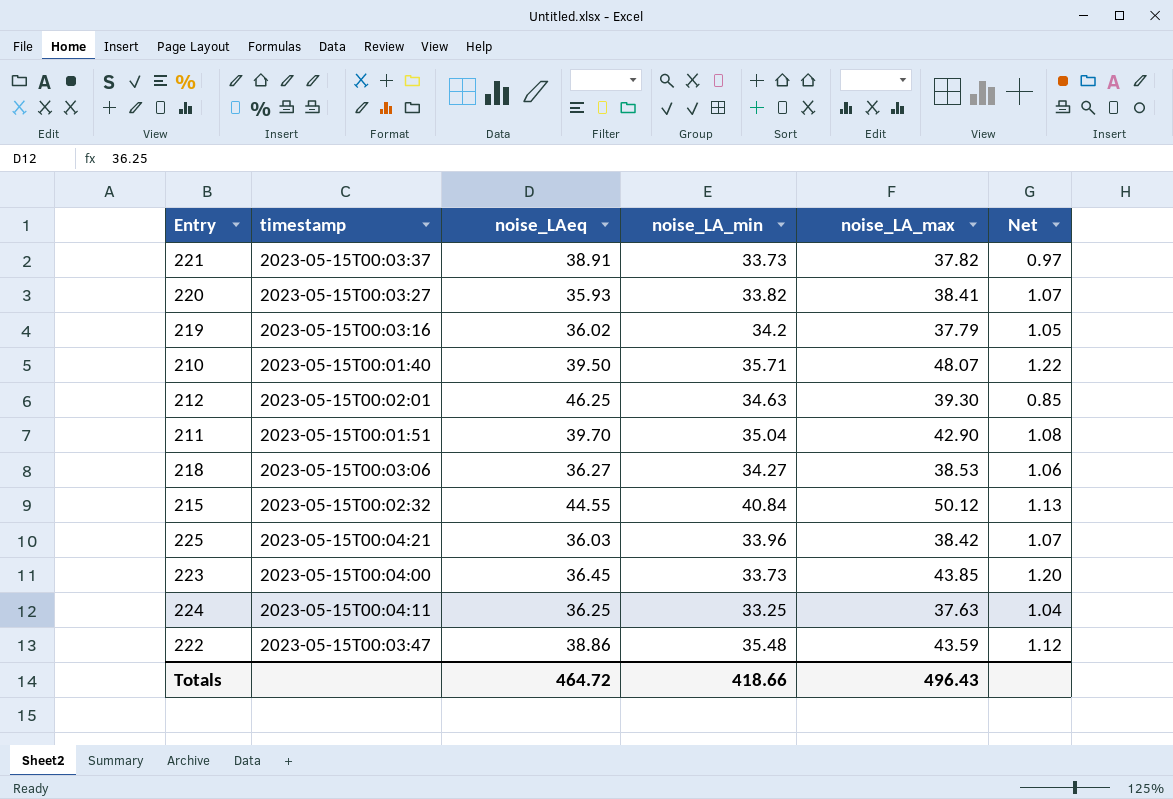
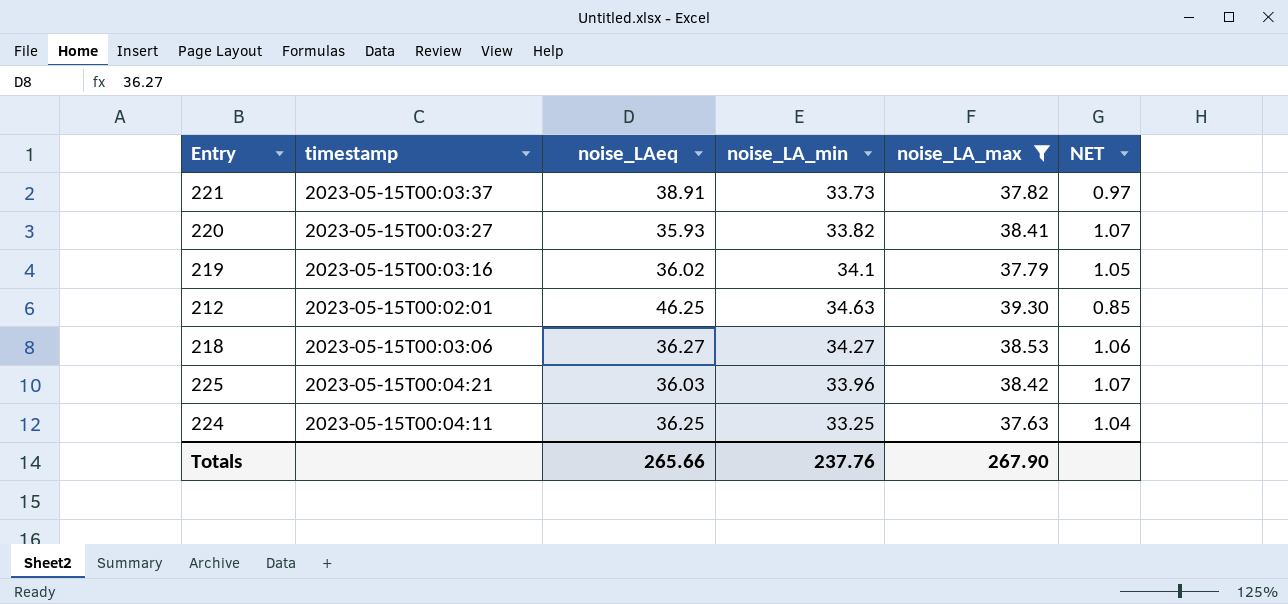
filter: none -> noise_LA_max <= 39.30
column name: Net -> NET
219 | noise_LA_min: 34.2 -> 34.1
Totals | noise_LAeq: 464.72 -> 265.66
Totals | noise_LA_min: 418.66 -> 237.76
Totals | noise_LA_max: 496.43 -> 267.90

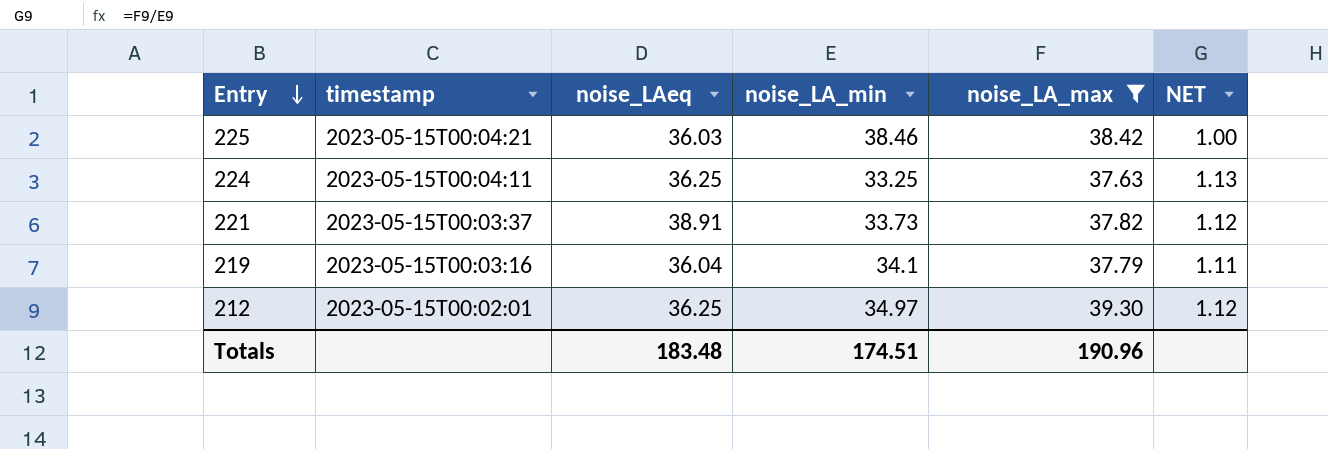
row order: none -> Entry descending
column NET | formula: [noise_LA_max] / [noise_LAeq] -> [noise_LA_max] / [noise_LA_min]
row 220: 2023-05-15T00:03:27 | 35.93 | 33.82 | 38.41 | 1.07 -> none
row 218: 2023-05-15T00:03:06 | 36.27 | 34.27 | 38.53 | 1.06 -> none
225 | noise_LA_min: 33.96 -> 38.46
219 | noise_LAeq: 36.02 -> 36.04
212 | noise_LAeq: 46.25 -> 36.25
212 | noise_LA_min: 34.63 -> 34.97
Totals | noise_LAeq: 265.66 -> 183.48
Totals | noise_LA_min: 237.76 -> 174.51
Totals | noise_LA_max: 267.90 -> 190.96

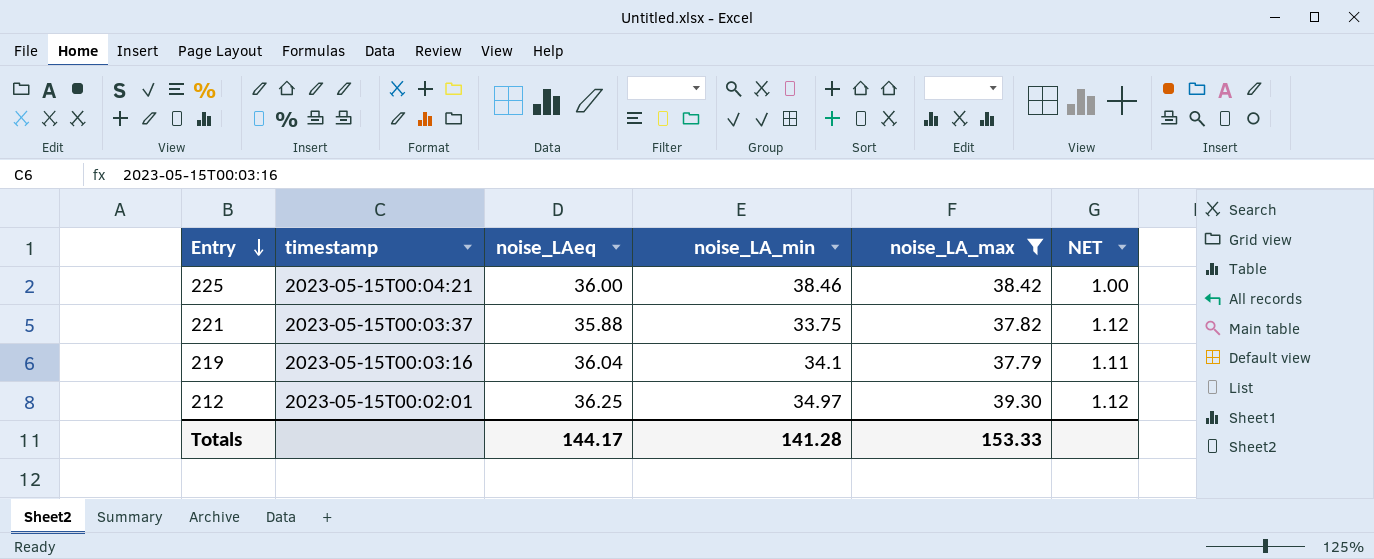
row 224: 2023-05-15T00:04:11 | 36.25 | 33.25 | 37.63 | 1.13 -> none
225 | noise_LAeq: 36.03 -> 36.00
221 | noise_LAeq: 38.91 -> 35.88
221 | noise_LA_min: 33.73 -> 33.75
Totals | noise_LAeq: 183.48 -> 144.17
Totals | noise_LA_min: 174.51 -> 141.28
Totals | noise_LA_max: 190.96 -> 153.33

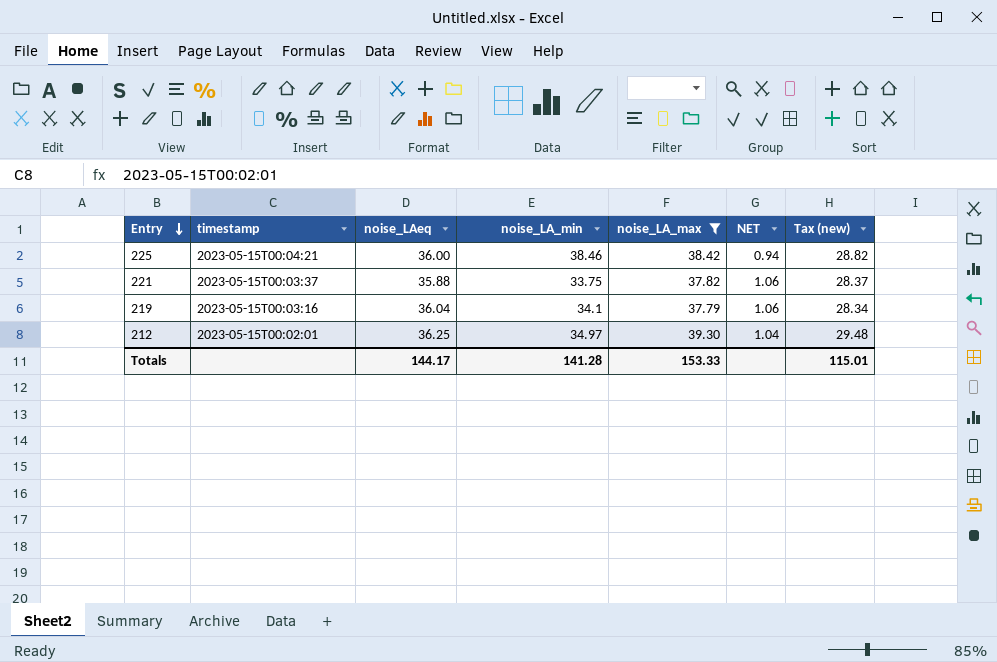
column NET | formula: [noise_LA_max] / [noise_LA_min] -> [noise_LAeq] / [noise_LA_min]
column Tax (new) | formula: none -> [noise_LA_max] * 0.75

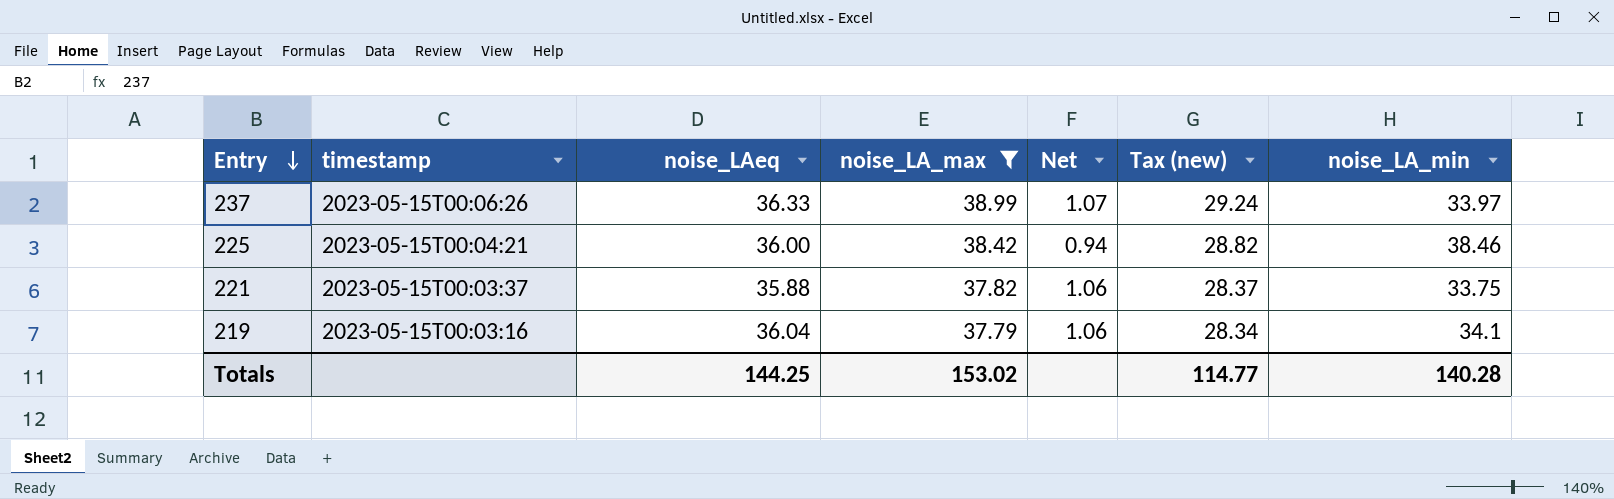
column name: NET -> Net
column noise_LA_min | position: 4 -> 7
row 212: 2023-05-15T00:02:01 | 36.25 | 34.97 | 39.30 | 1.04 | 29.48 -> none
row 237: none -> 2023-05-15T00:06:26 | 36.33 | 38.99 | 1.07 | 29.24 | 33.97
Totals | noise_LAeq: 144.17 -> 144.25
Totals | noise_LA_max: 153.33 -> 153.02
Totals | Tax (new): 115.01 -> 114.77
Totals | noise_LA_min: 141.28 -> 140.28

